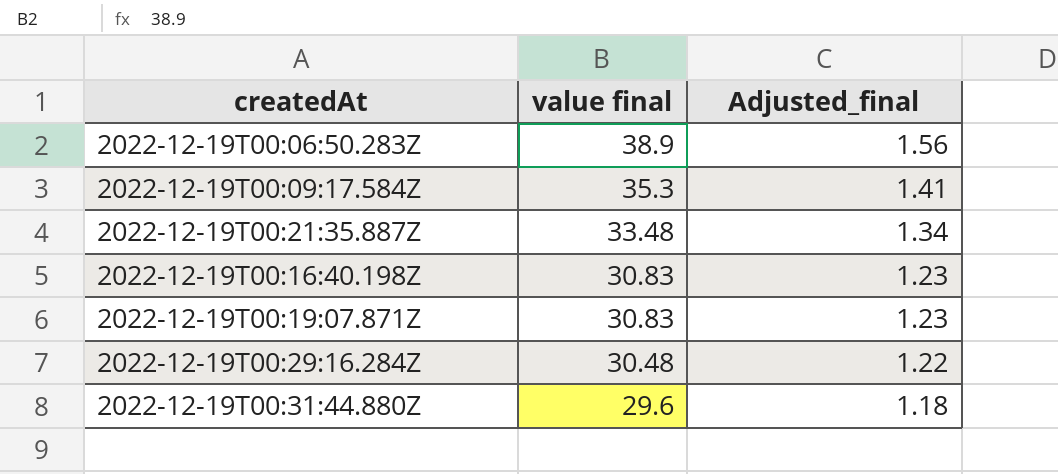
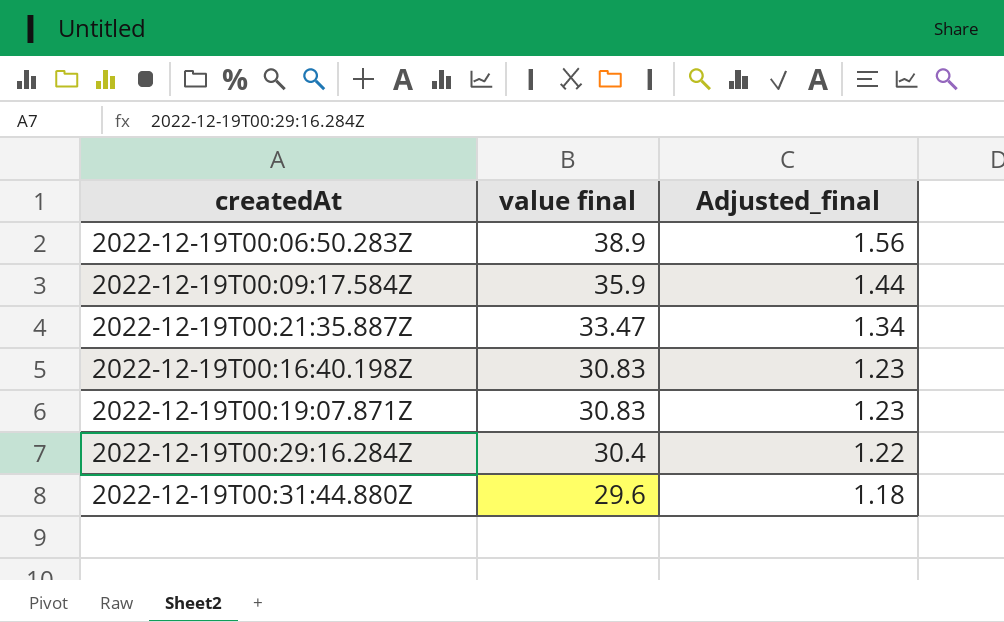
2022-12-19T00:09:17.584Z | value final: 35.3 -> 35.9
2022-12-19T00:09:17.584Z | Adjusted_final: 1.41 -> 1.44
2022-12-19T00:21:35.887Z | value final: 33.48 -> 33.47
2022-12-19T00:29:16.284Z | value final: 30.48 -> 30.4

